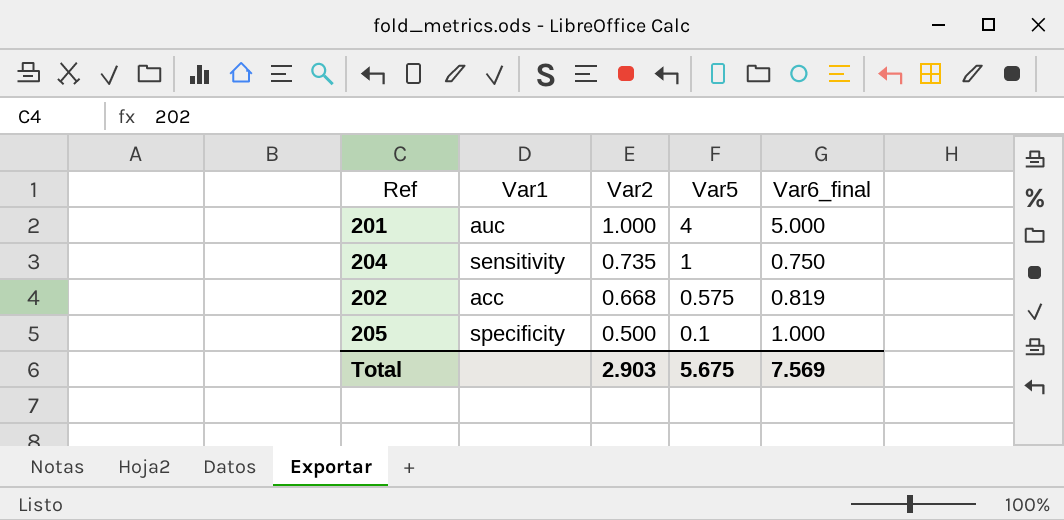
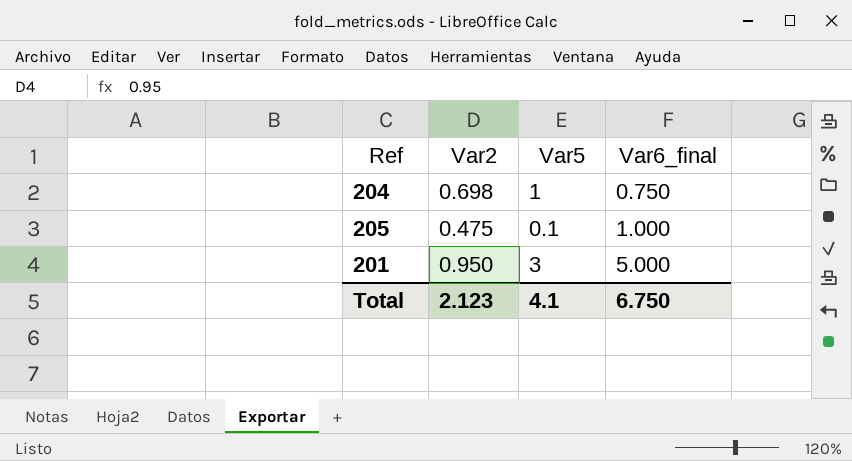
row order: Var2 descending -> Var6_final ascending
column Var1 | position: 2 -> none
row 202: acc | 0.668 | 0.575 | 0.819 -> none
204 | Var2: 0.735 -> 0.698
205 | Var2: 0.500 -> 0.475
201 | Var2: 1.000 -> 0.950
201 | Var5: 4 -> 3
Total | Var2: 2.903 -> 2.123
Total | Var5: 5.675 -> 4.1
Total | Var6_final: 7.569 -> 6.750

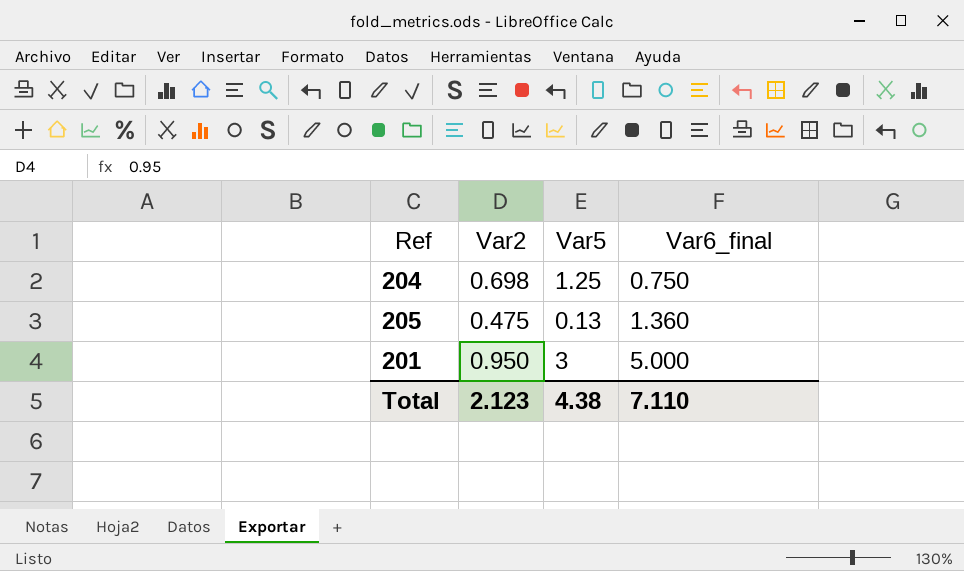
204 | Var5: 1 -> 1.25
205 | Var5: 0.1 -> 0.13
205 | Var6_final: 1.000 -> 1.360
Total | Var5: 4.1 -> 4.38
Total | Var6_final: 6.750 -> 7.110

